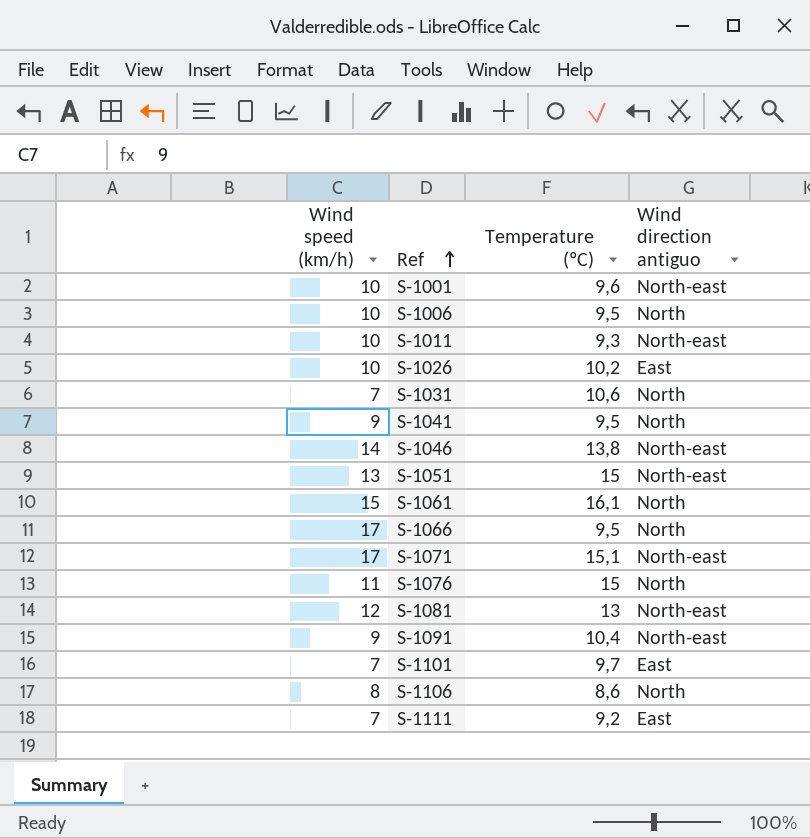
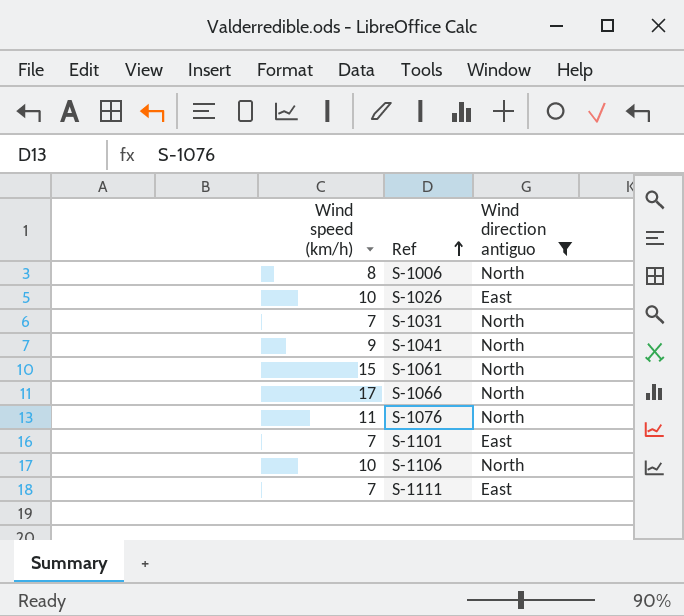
filter: none -> Wind direction antiguo != North-east
column Temperature (ºC) | position: 3 -> none
S-1006 | Wind speed (km/h): 10 -> 8
S-1106 | Wind speed (km/h): 8 -> 10

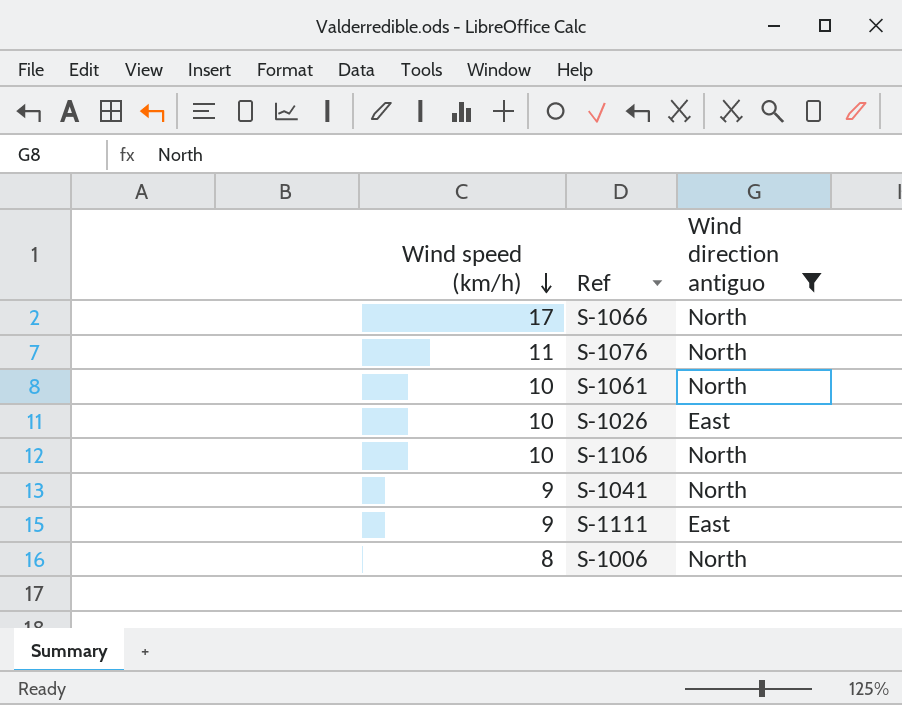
row order: Ref ascending -> Wind speed (km/h) descending
row S-1031: 7 | North -> none
row S-1101: 7 | East -> none
S-1061 | Wind speed (km/h): 15 -> 10
S-1111 | Wind speed (km/h): 7 -> 9

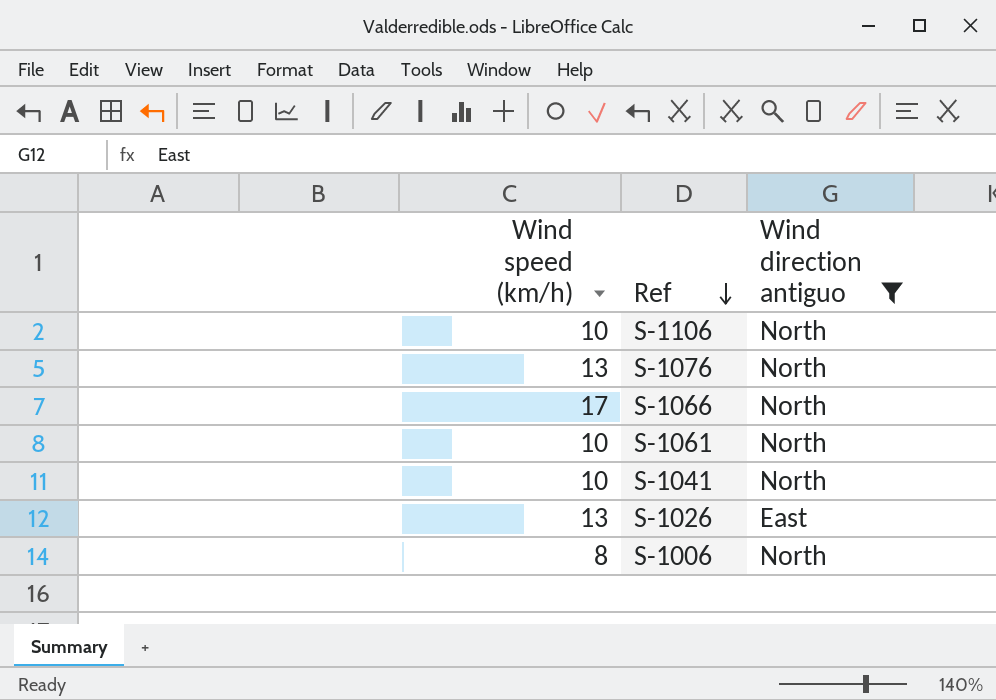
row order: Wind speed (km/h) descending -> Ref descending
row S-1111: 9 | East -> none
S-1076 | Wind speed (km/h): 11 -> 13
S-1041 | Wind speed (km/h): 9 -> 10
S-1026 | Wind speed (km/h): 10 -> 13

